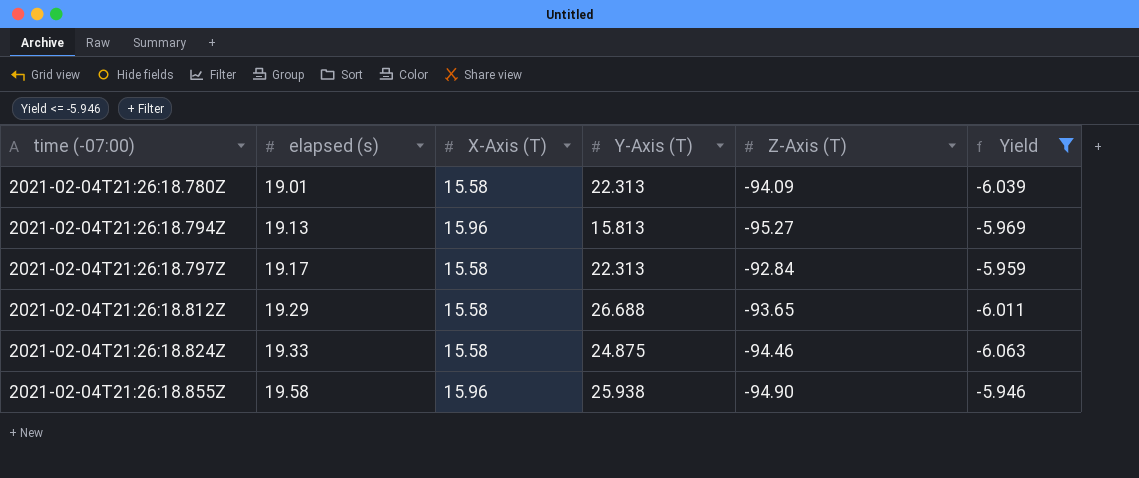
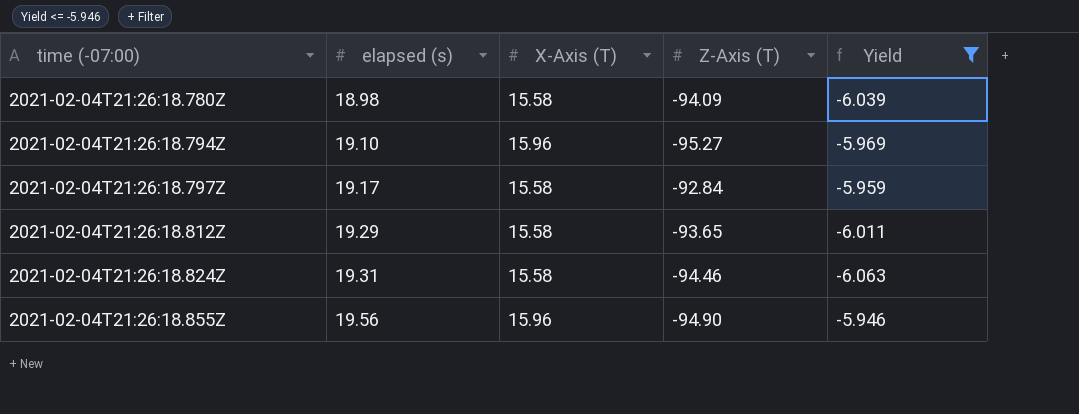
column Y-Axis (T) | position: 4 -> none
2021-02-04T21:26:18.780Z | elapsed (s): 19.01 -> 18.98
2021-02-04T21:26:18.794Z | elapsed (s): 19.13 -> 19.10
2021-02-04T21:26:18.824Z | elapsed (s): 19.33 -> 19.31
2021-02-04T21:26:18.855Z | elapsed (s): 19.58 -> 19.56

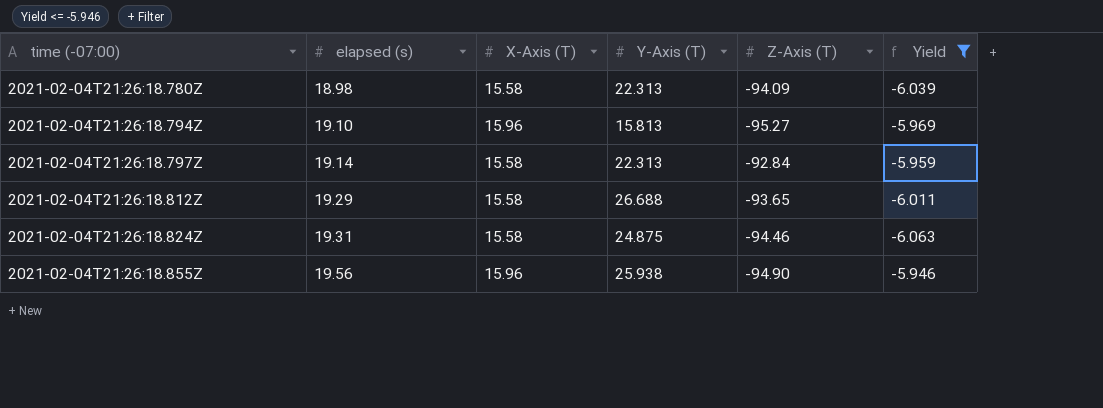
column Y-Axis (T) | position: none -> 4
2021-02-04T21:26:18.797Z | elapsed (s): 19.17 -> 19.14

